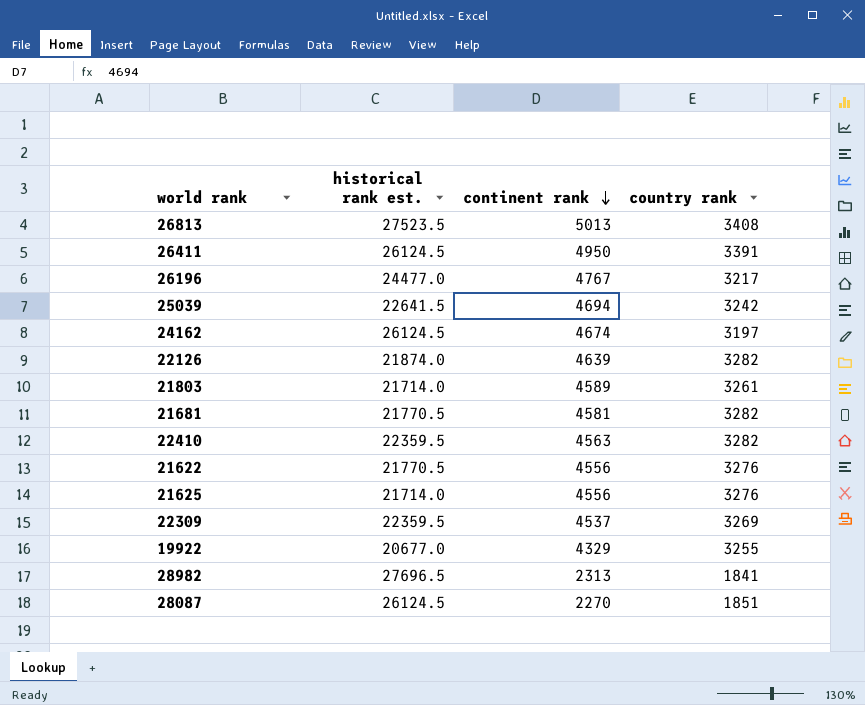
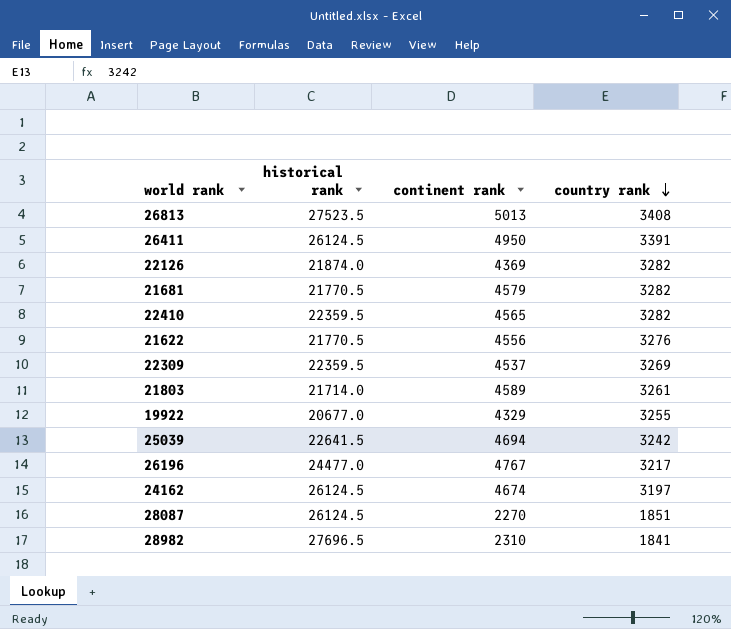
row order: continent rank descending -> country rank descending
column name: historical rank est. -> historical rank
row 21625: 21714.0 | 4556 | 3276 -> none
22126 | continent rank: 4639 -> 4369
21681 | continent rank: 4581 -> 4579
22410 | continent rank: 4563 -> 4565
28982 | continent rank: 2313 -> 2310

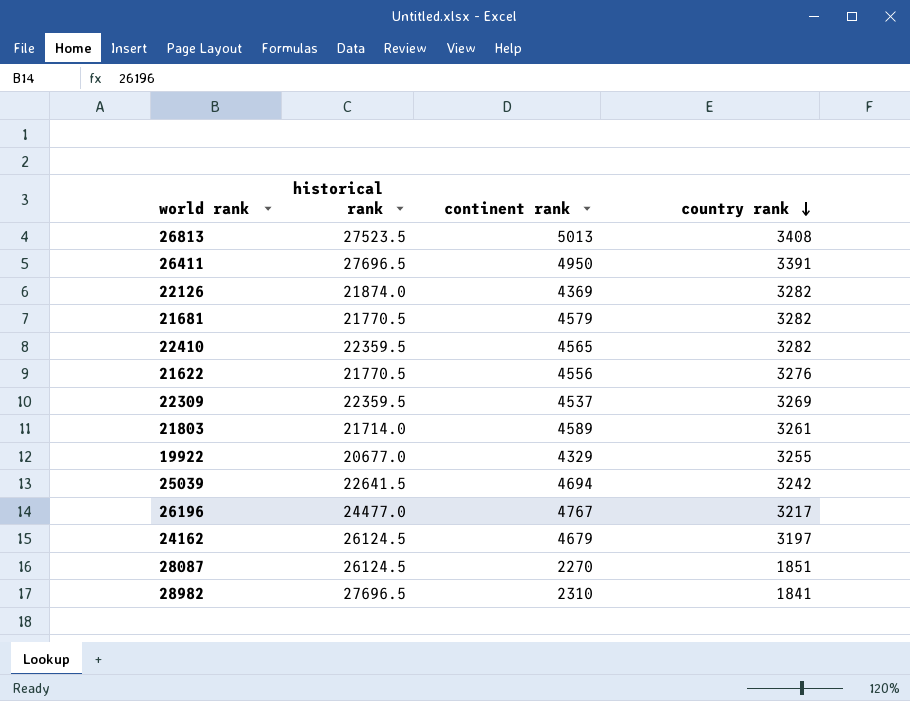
26411 | historical rank: 26124.5 -> 27696.5
24162 | continent rank: 4674 -> 4679

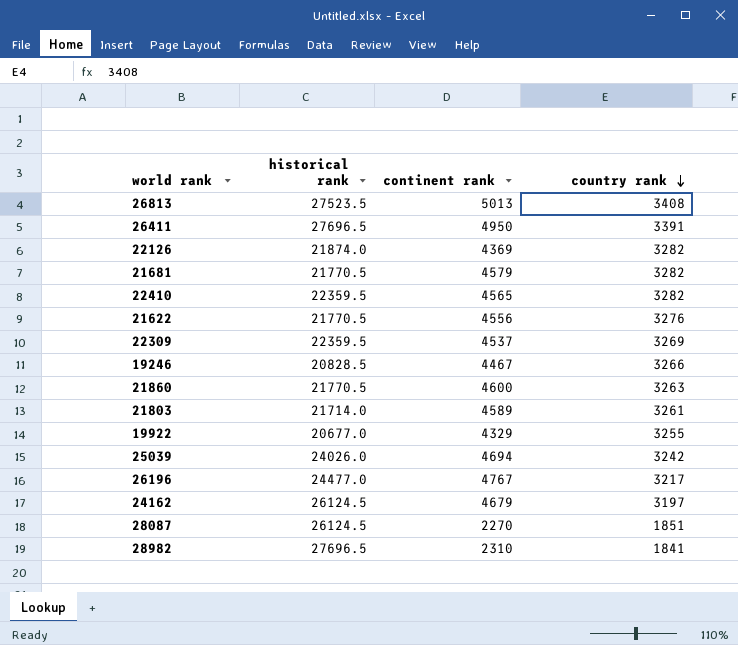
row 19246: none -> 20828.5 | 4467 | 3266
row 21860: none -> 21770.5 | 4600 | 3263
25039 | historical rank: 22641.5 -> 24026.0

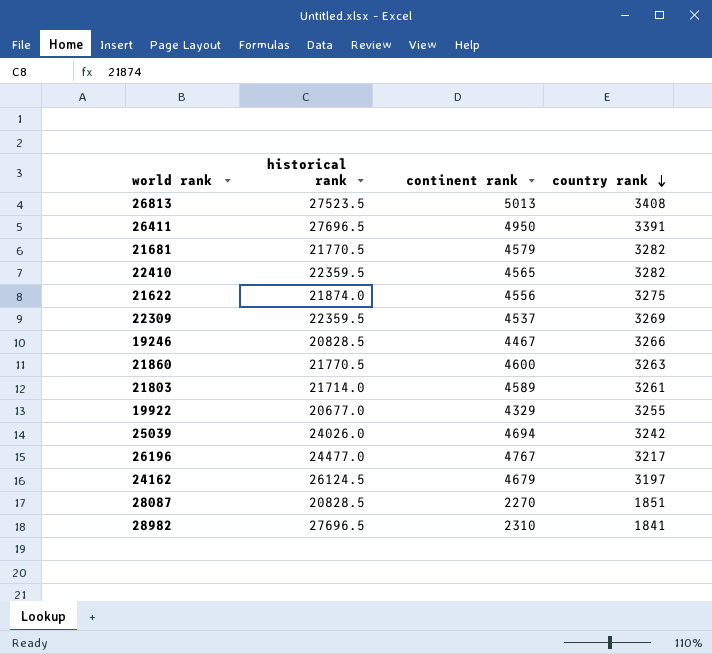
row 22126: 21874.0 | 4369 | 3282 -> none
21622 | historical rank: 21770.5 -> 21874.0
21622 | country rank: 3276 -> 3275
28087 | historical rank: 26124.5 -> 20828.5

